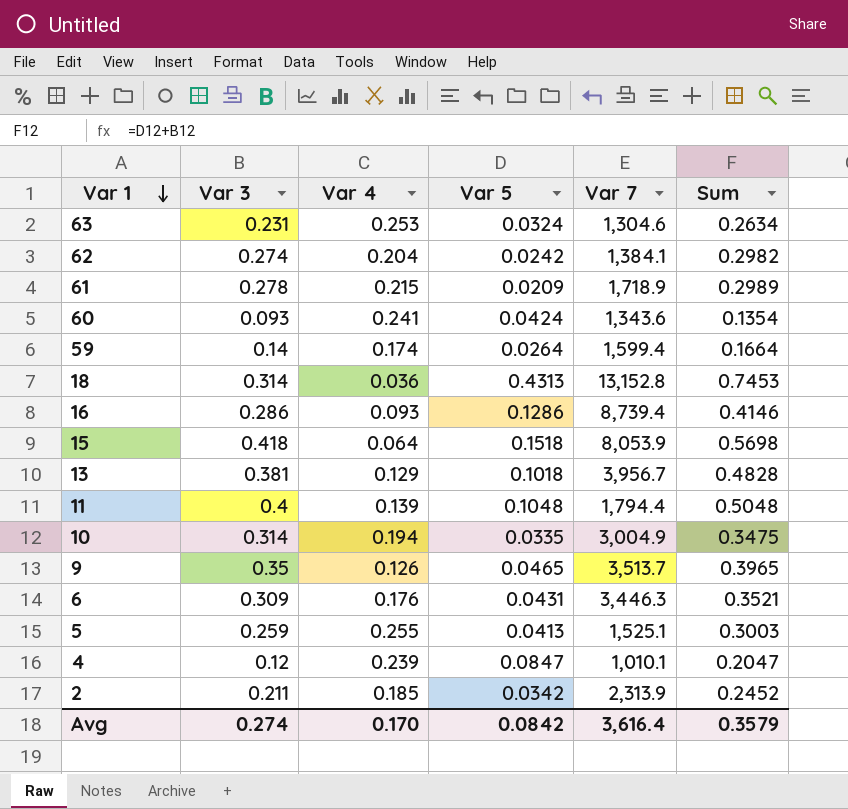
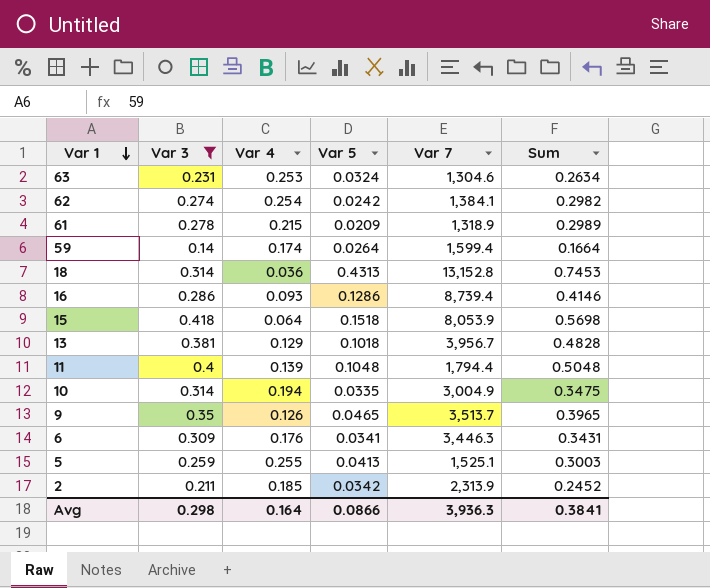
filter: none -> Var 3 >= 0.14
62 | Var 4: 0.204 -> 0.254
61 | Var 7: 1,718.9 -> 1,318.9
6 | Var 5: 0.0431 -> 0.0341
6 | Sum: 0.3521 -> 0.3431
Avg | Var 3: 0.274 -> 0.298
Avg | Var 4: 0.170 -> 0.164
Avg | Var 5: 0.0842 -> 0.0866
Avg | Var 7: 3,616.4 -> 3,936.3
Avg | Sum: 0.3579 -> 0.3841

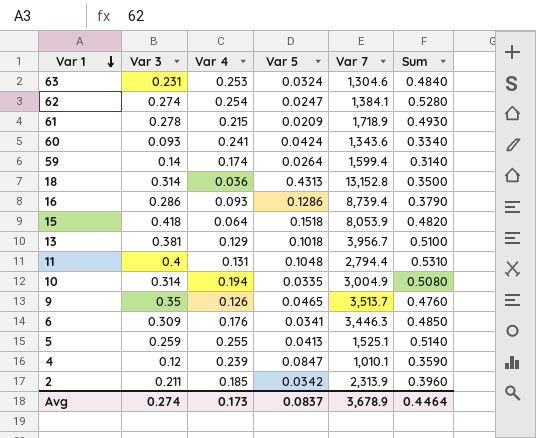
filter: Var 3 >= 0.14 -> none
column Sum | formula: [Var 3] + [Var 5] -> [Var 3] + [Var 4]
62 | Var 5: 0.0242 -> 0.0247
61 | Var 7: 1,318.9 -> 1,718.9
11 | Var 4: 0.139 -> 0.131
11 | Var 7: 1,794.4 -> 2,794.4
Avg | Var 3: 0.298 -> 0.274
Avg | Var 4: 0.164 -> 0.173
Avg | Var 5: 0.0866 -> 0.0837
Avg | Var 7: 3,936.3 -> 3,678.9
Avg | Sum: 0.3841 -> 0.4464

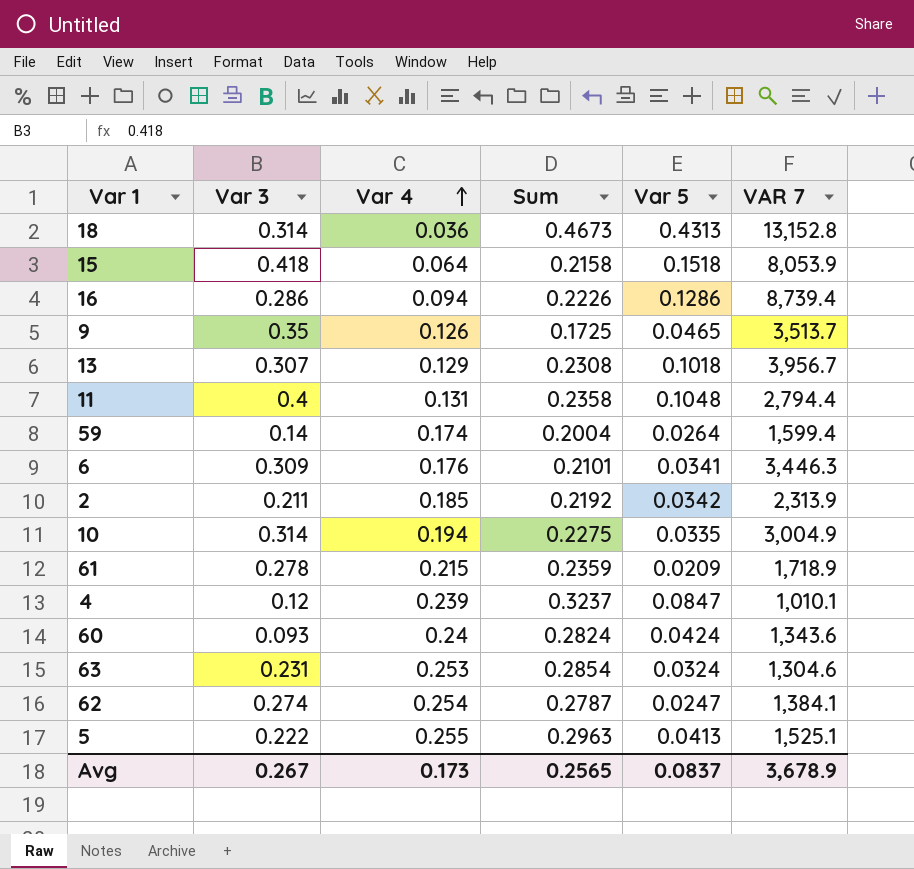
row order: Var 1 descending -> Var 4 ascending
column Sum | formula: [Var 3] + [Var 4] -> [Var 4] + [Var 5]
column Sum | position: 6 -> 4
column name: Var 7 -> VAR 7
16 | Var 4: 0.093 -> 0.094
13 | Var 3: 0.381 -> 0.307
60 | Var 4: 0.241 -> 0.24
5 | Var 3: 0.259 -> 0.222
Avg | Var 3: 0.274 -> 0.267
Avg | Sum: 0.4464 -> 0.2565

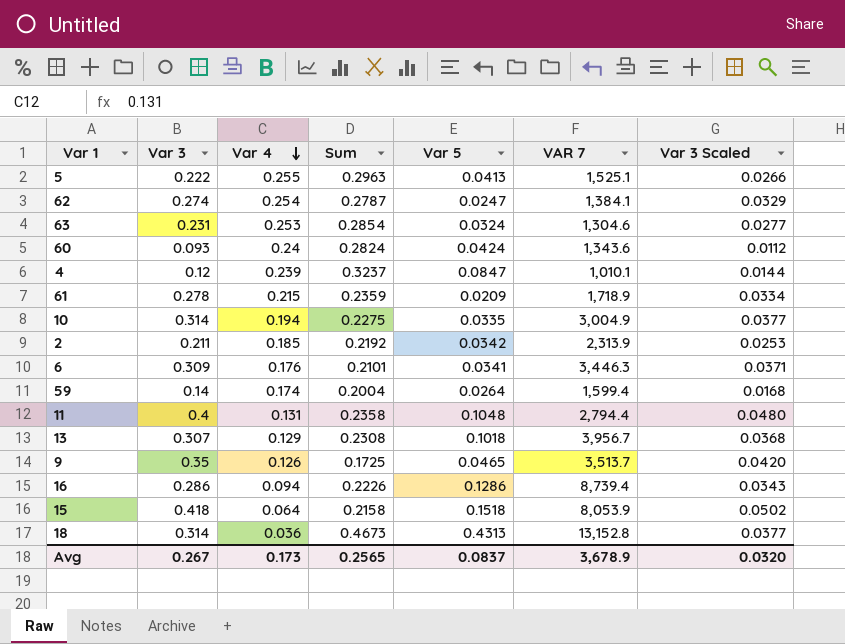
row order: Var 4 ascending -> Var 4 descending
column Var 3 Scaled | formula: none -> [Var 3] * 0.12

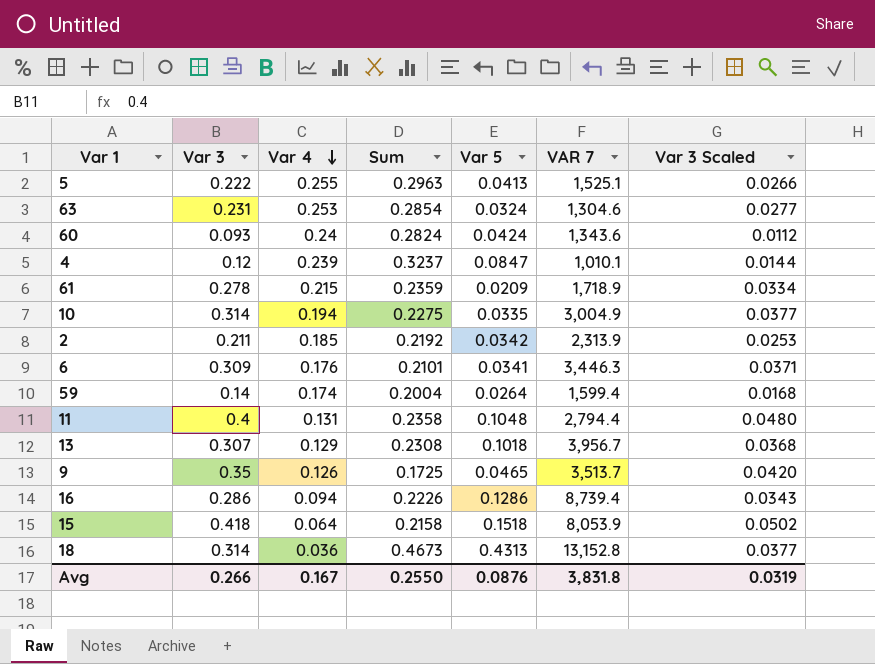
row 62: 0.274 | 0.254 | 0.2787 | 0.0247 | 1,384.1 | 0.0329 -> none
Avg | Var 3: 0.267 -> 0.266
Avg | Var 4: 0.173 -> 0.167
Avg | Sum: 0.2565 -> 0.2550
Avg | Var 5: 0.0837 -> 0.0876
Avg | VAR 7: 3,678.9 -> 3,831.8
Avg | Var 3 Scaled: 0.0320 -> 0.0319

